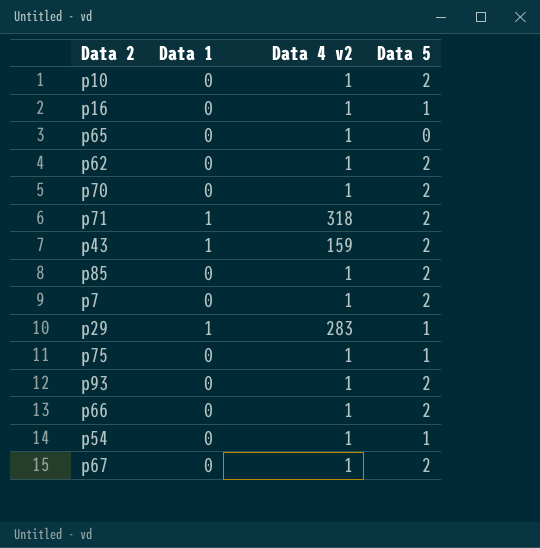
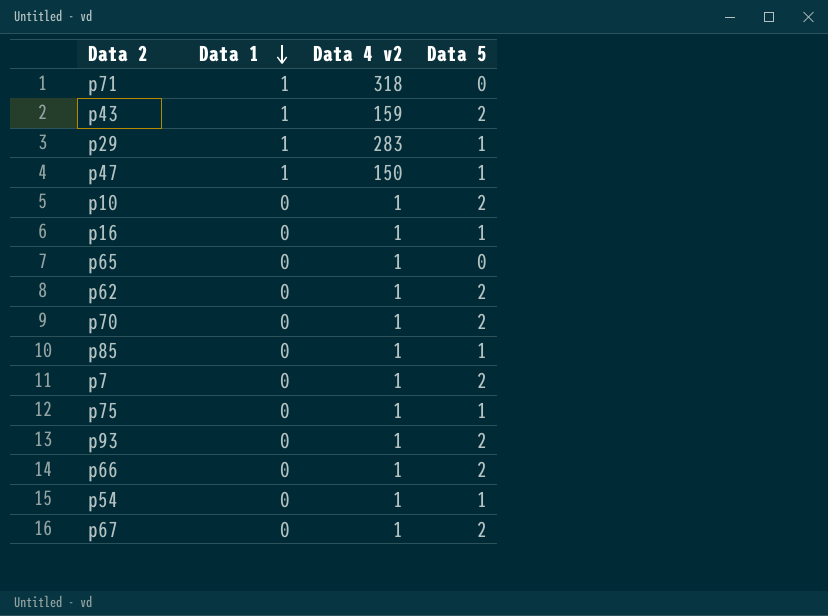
row order: none -> Data 1 descending
p71 | Data 5: 2 -> 0
row p47: none -> 1 | 150 | 1
p85 | Data 5: 2 -> 1

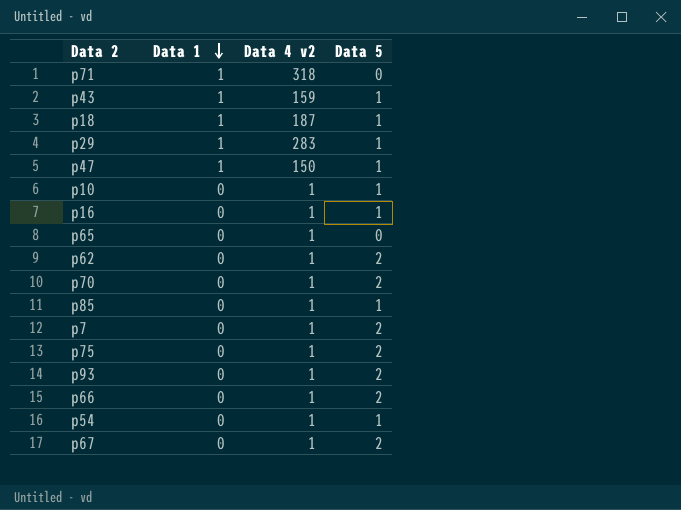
p43 | Data 5: 2 -> 1
row p18: none -> 1 | 187 | 1
p10 | Data 5: 2 -> 1
p75 | Data 5: 1 -> 2

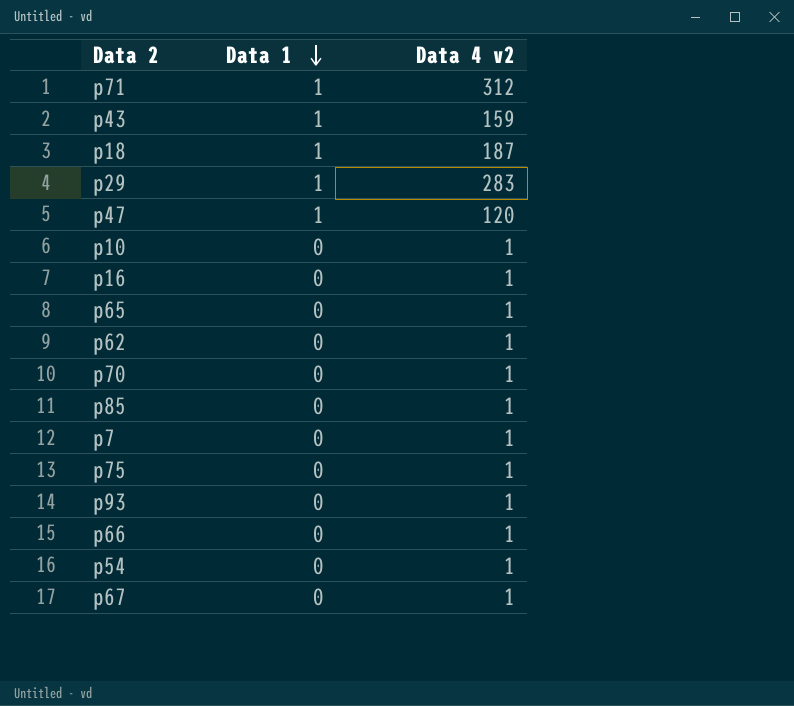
column Data 5 | position: 4 -> none
p71 | Data 4 v2: 318 -> 312
p47 | Data 4 v2: 150 -> 120

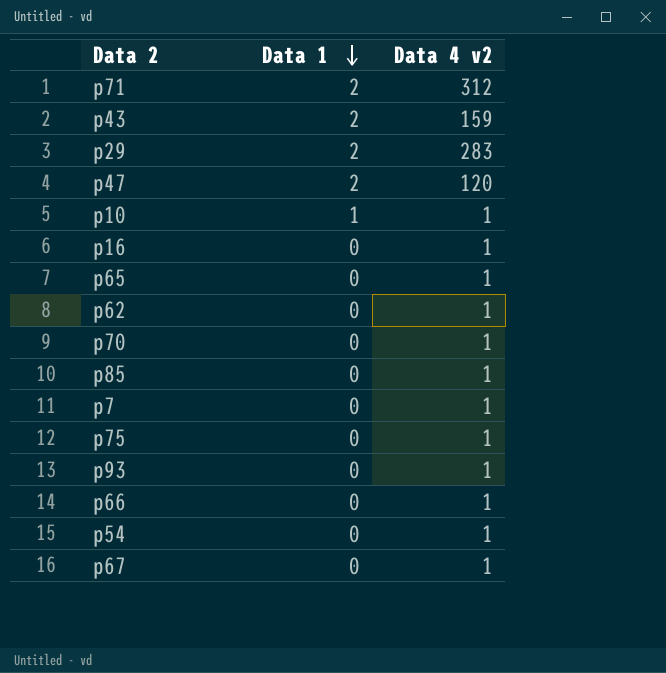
row p18: 1 | 187 -> none
p71 | Data 1: 1 -> 2
p43 | Data 1: 1 -> 2
p29 | Data 1: 1 -> 2
p47 | Data 1: 1 -> 2
p10 | Data 1: 0 -> 1

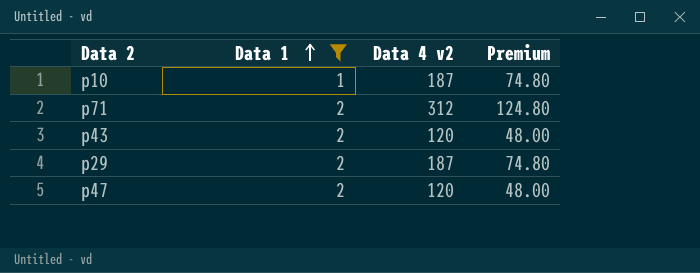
filter: none -> Data 1 != 0
row order: Data 1 descending -> Data 1 ascending
column Premium | formula: none -> [Data 4 v2] * 0.4
p10 | Data 4 v2: 1 -> 187
p43 | Data 4 v2: 159 -> 120
p29 | Data 4 v2: 283 -> 187

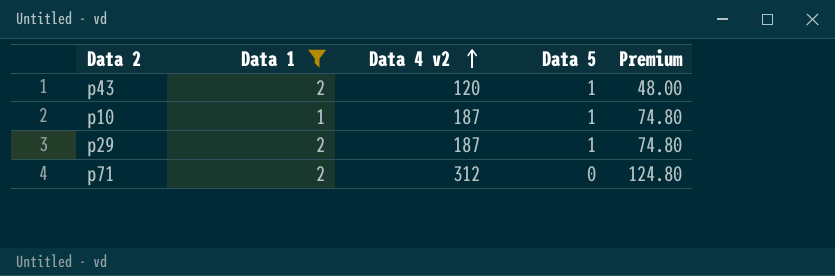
row order: Data 1 ascending -> Data 4 v2 ascending
column Data 5 | position: none -> 4
row p47: 2 | 120 | 48.00 -> none

